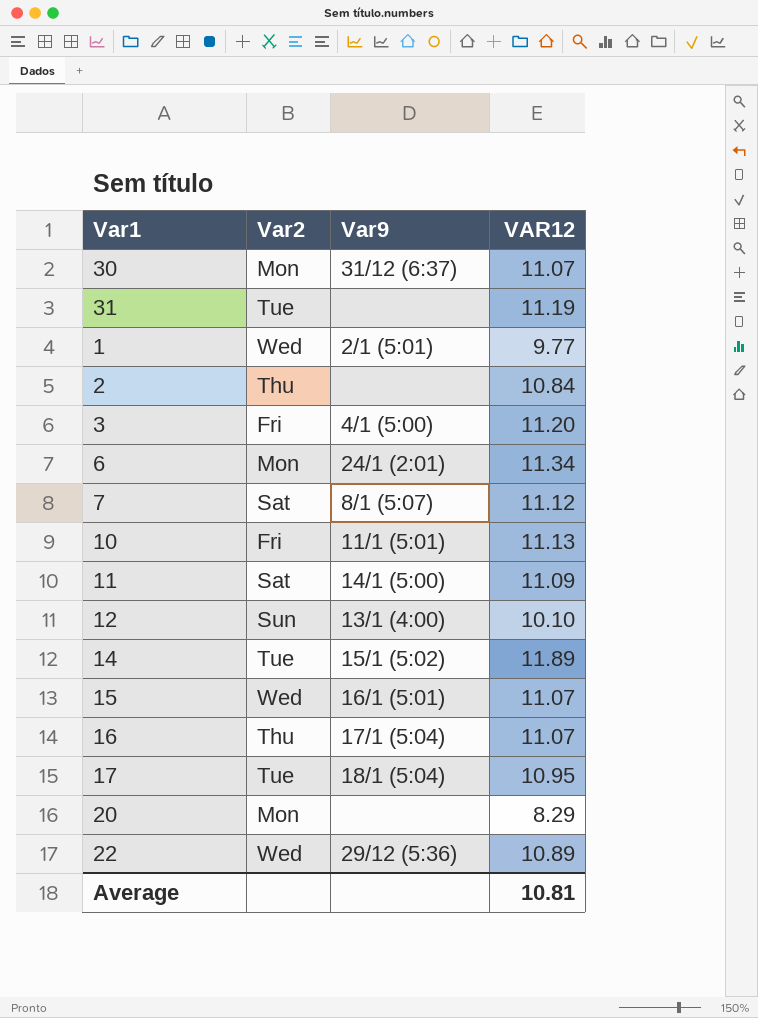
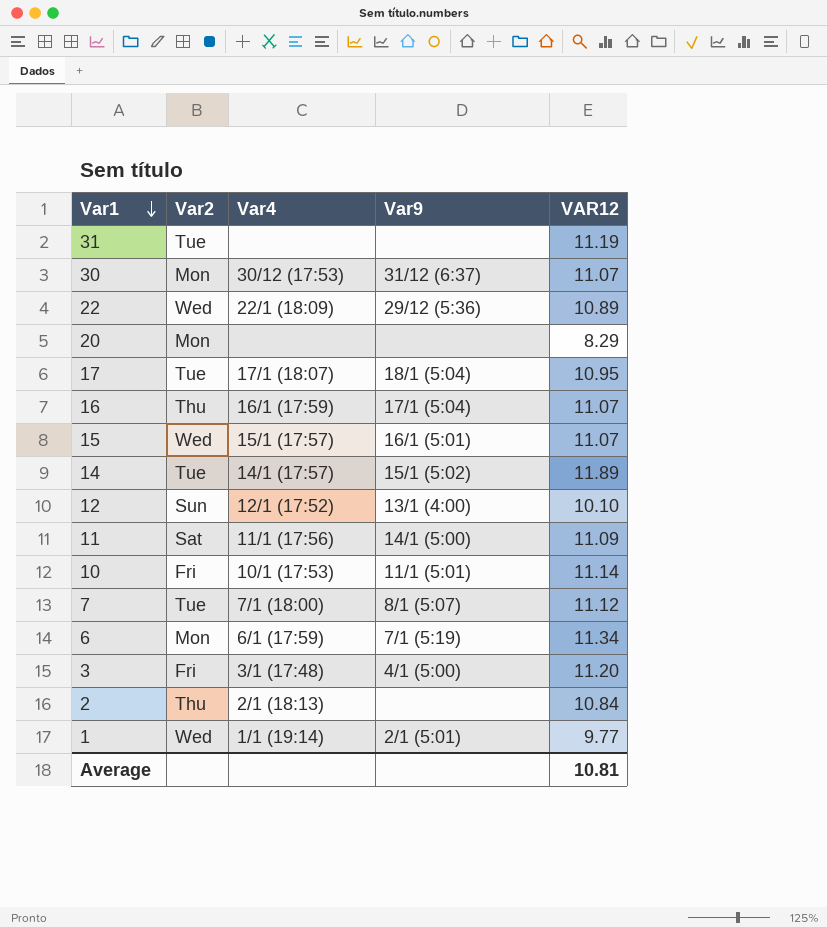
row order: none -> Var1 descending
column Var4 | position: none -> 3
10 | VAR12: 11.13 -> 11.14
7 | Var2: Sat -> Tue
6 | Var9: 24/1 (2:01) -> 7/1 (5:19)

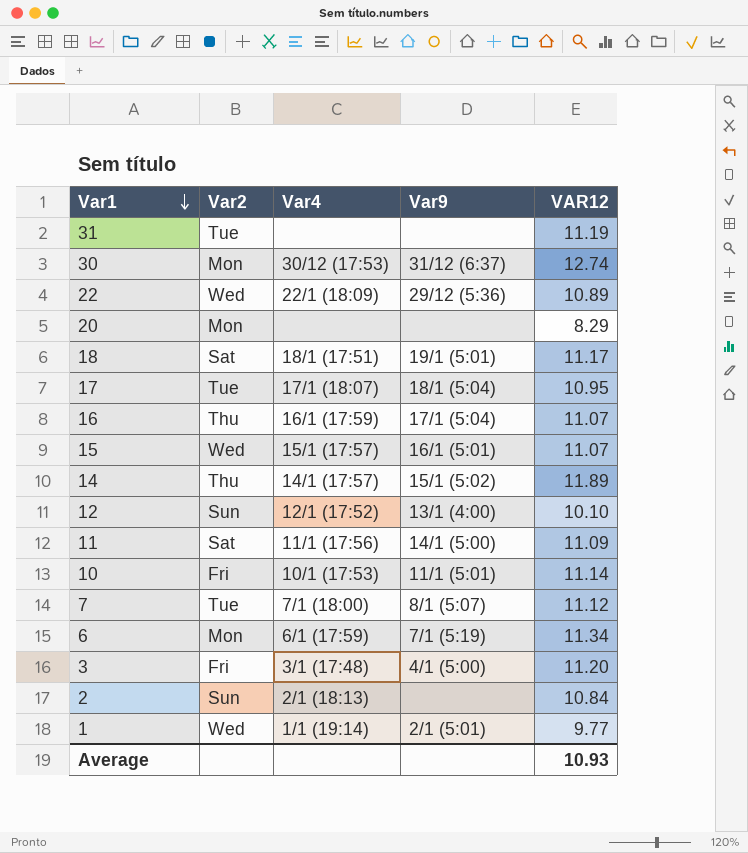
30 | VAR12: 11.07 -> 12.74
row 18: none -> Sat | 18/1 (17:51) | 19/1 (5:01) | 11.17
14 | Var2: Tue -> Thu
2 | Var2: Thu -> Sun
Average | VAR12: 10.81 -> 10.93

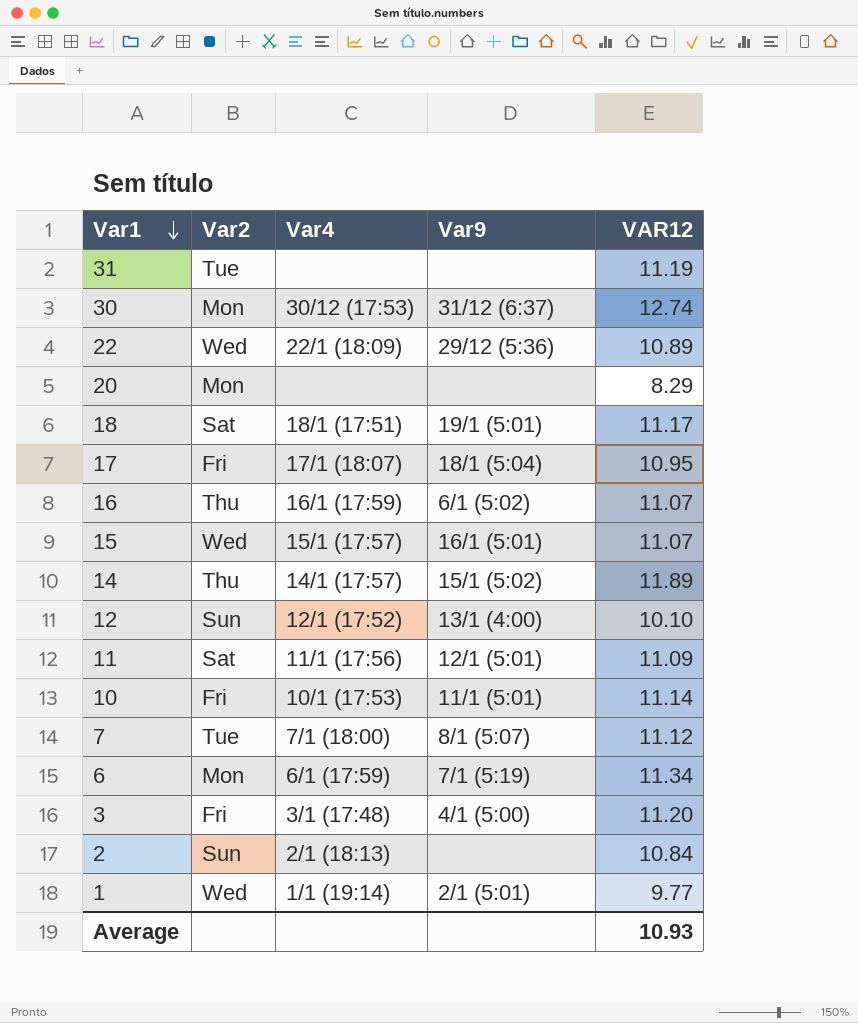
17 | Var2: Tue -> Fri
16 | Var9: 17/1 (5:04) -> 6/1 (5:02)
11 | Var9: 14/1 (5:00) -> 12/1 (5:01)

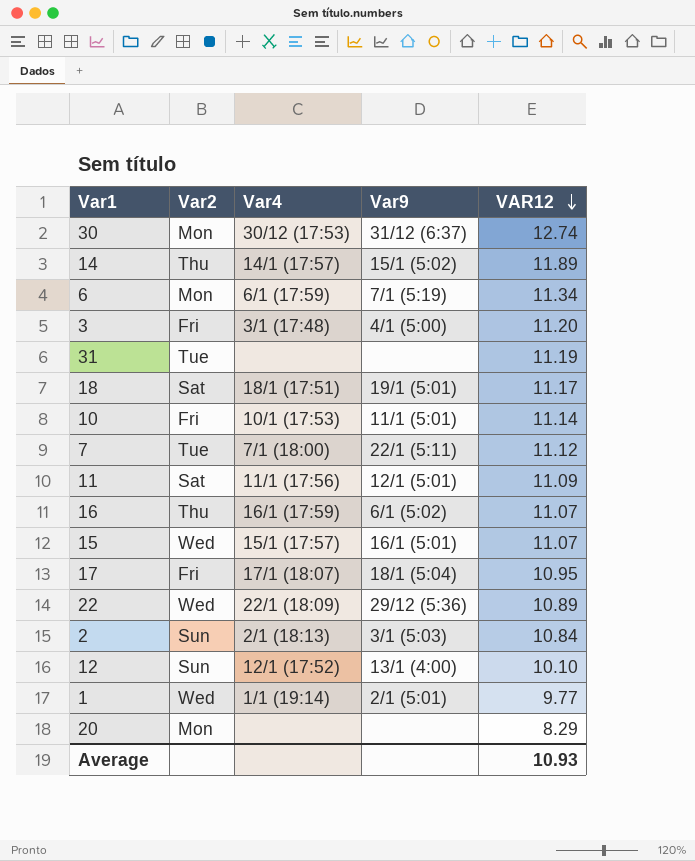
row order: Var1 descending -> VAR12 descending
7 | Var9: 8/1 (5:07) -> 22/1 (5:11)
2 | Var9: none -> 3/1 (5:03)

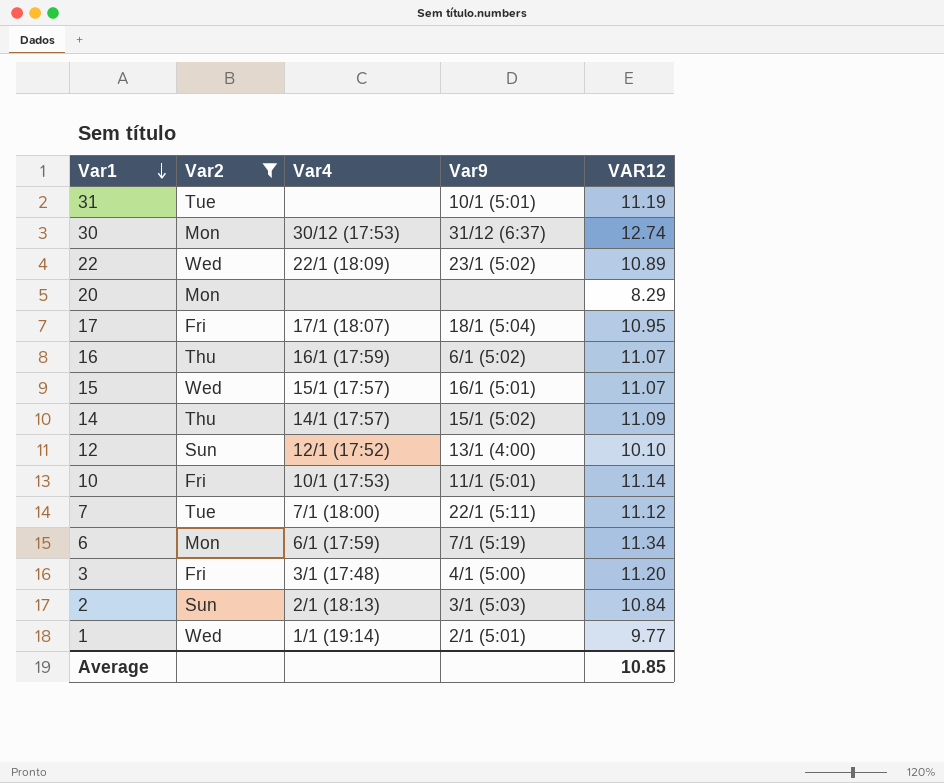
filter: none -> Var2 != Sat
row order: VAR12 descending -> Var1 descending
31 | Var9: none -> 10/1 (5:01)
22 | Var9: 29/12 (5:36) -> 23/1 (5:02)
14 | VAR12: 11.89 -> 11.09
Average | VAR12: 10.93 -> 10.85

